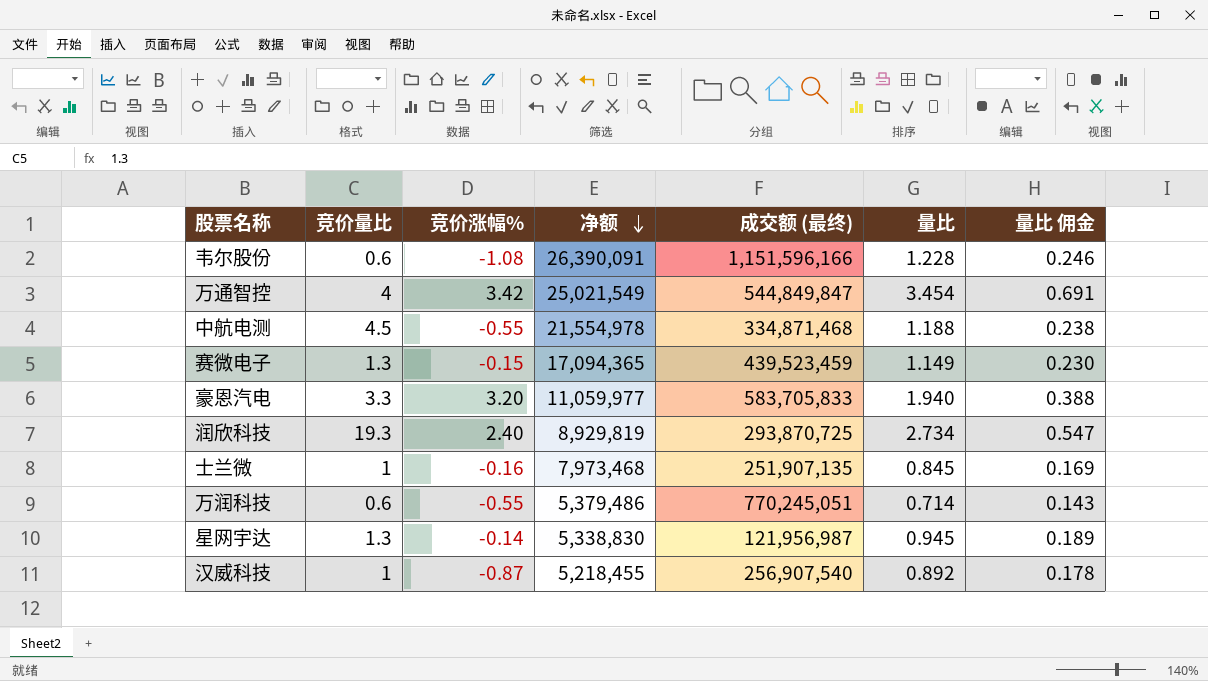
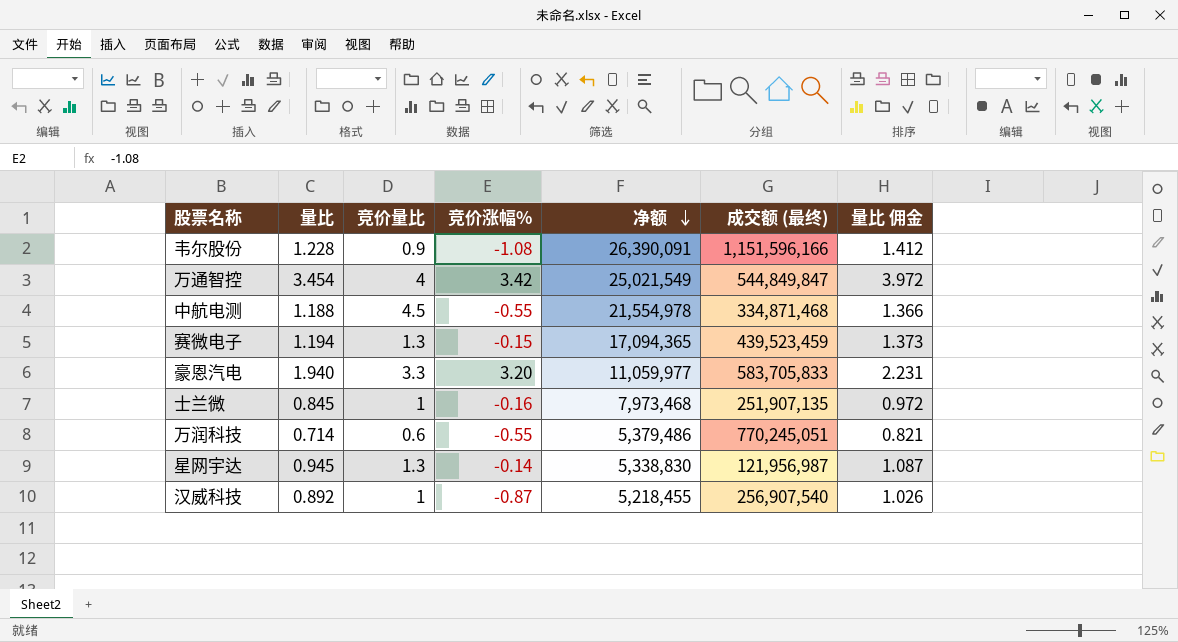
column 量比 | position: 6 -> 2
column 量比 佣金 | formula: [量比] * 0.2 -> [量比] * 1.15
row 润欣科技: 19.3 | 2.40 | 8,929,819 | 293,870,725 | 2.734 | 0.547 -> none
韦尔股份 | 竞价量比: 0.6 -> 0.9
赛微电子 | 量比: 1.149 -> 1.194

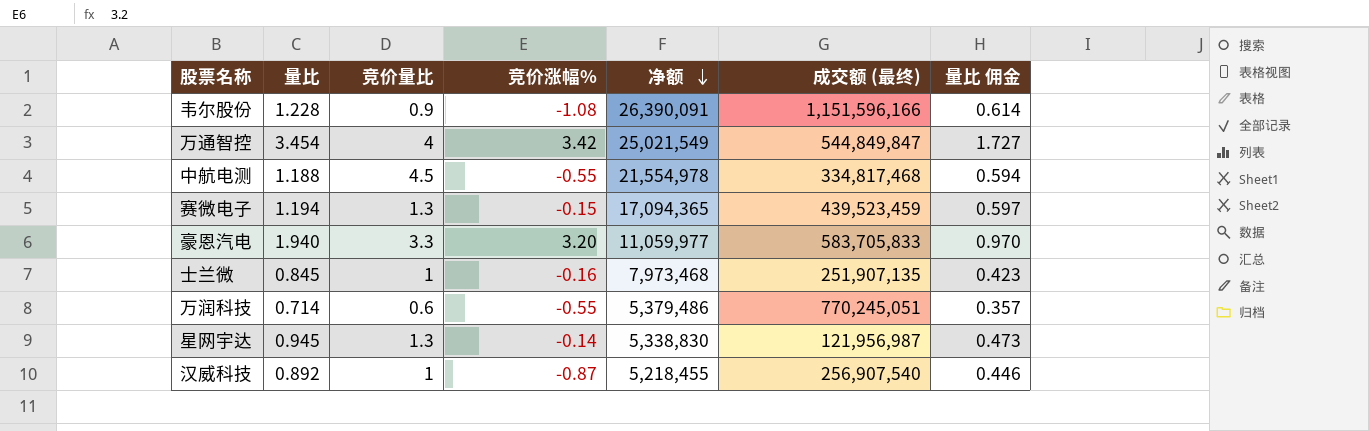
column 量比 佣金 | formula: [量比] * 1.15 -> [量比] * 0.5
中航电测 | 成交额 (最终): 334,871,468 -> 334,817,468

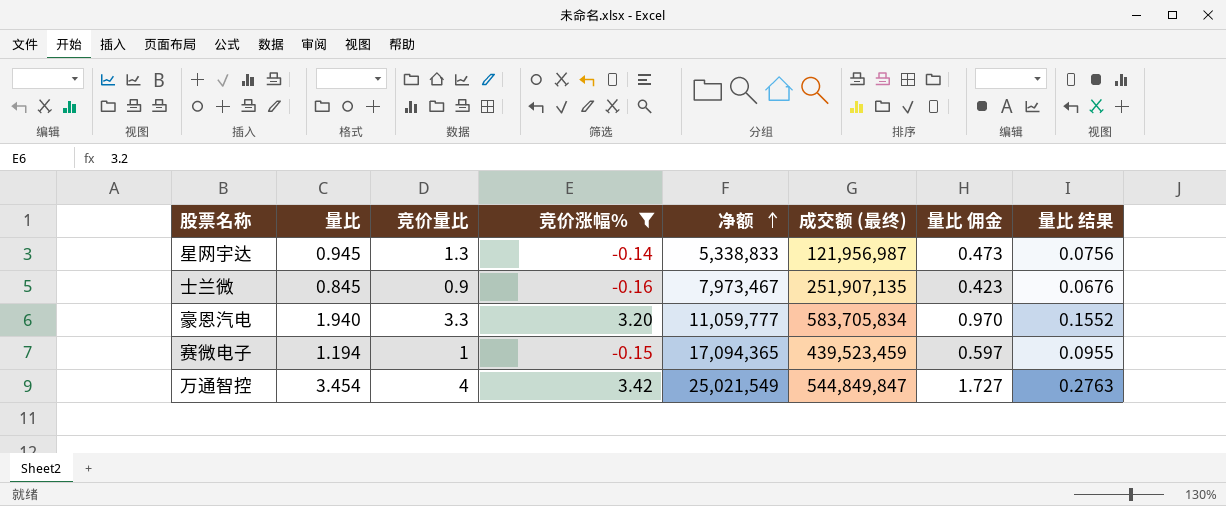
filter: none -> 竞价涨幅% >= -0.16
row order: 净额 descending -> 净额 ascending
column 量比 结果 | formula: none -> [量比] * 0.08
星网宇达 | 净额: 5,338,830 -> 5,338,833
士兰微 | 竞价量比: 1 -> 0.9
士兰微 | 净额: 7,973,468 -> 7,973,467
豪恩汽电 | 净额: 11,059,977 -> 11,059,777
豪恩汽电 | 成交额 (最终): 583,705,833 -> 583,705,834
赛微电子 | 竞价量比: 1.3 -> 1

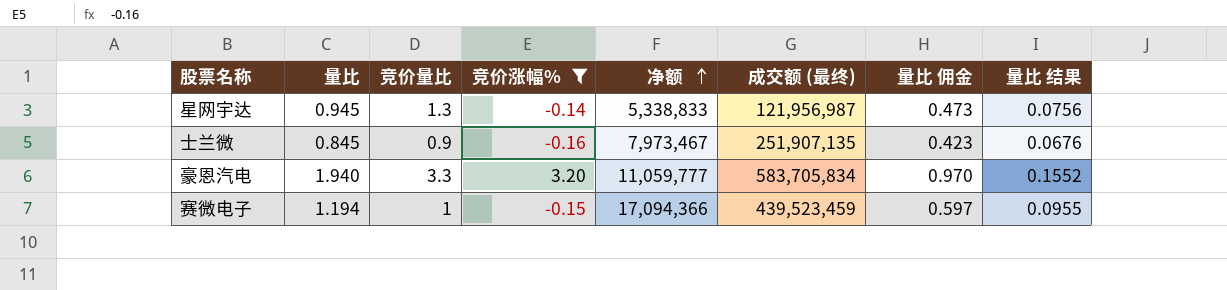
row 万通智控: 3.454 | 4 | 3.42 | 25,021,549 | 544,849,847 | 1.727 | 0.2763 -> none
赛微电子 | 净额: 17,094,365 -> 17,094,366

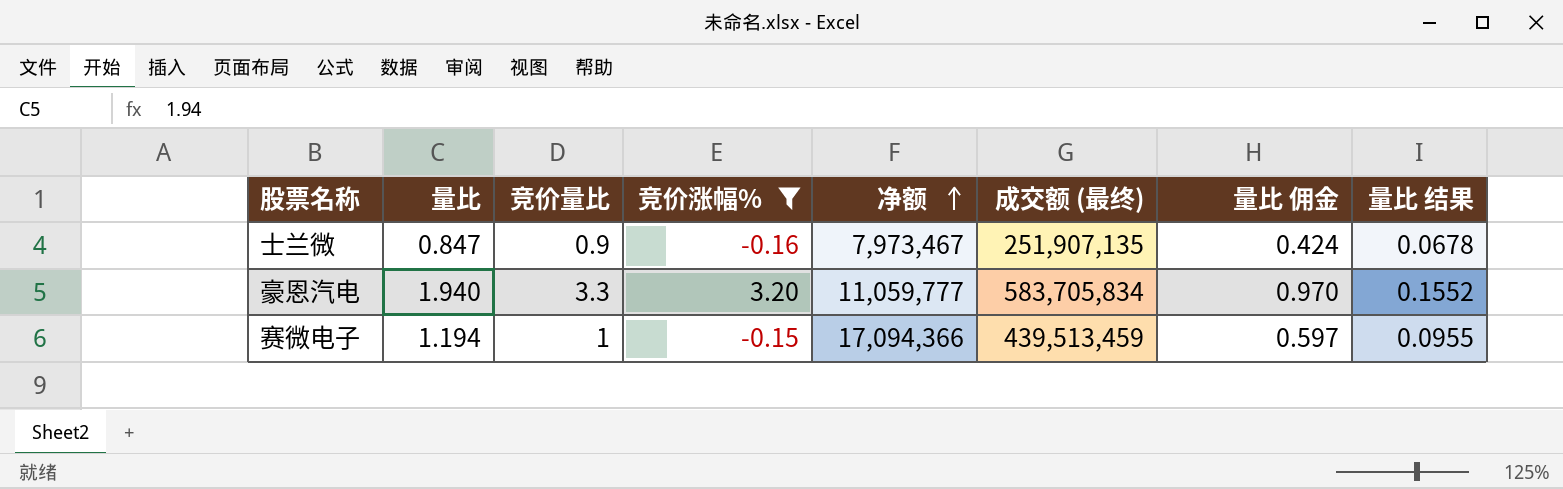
row 星网宇达: 0.945 | 1.3 | -0.14 | 5,338,833 | 121,956,987 | 0.473 | 0.0756 -> none
士兰微 | 量比: 0.845 -> 0.847
士兰微 | 量比 佣金: 0.423 -> 0.424
士兰微 | 量比 结果: 0.0676 -> 0.0678
赛微电子 | 成交额 (最终): 439,523,459 -> 439,513,459

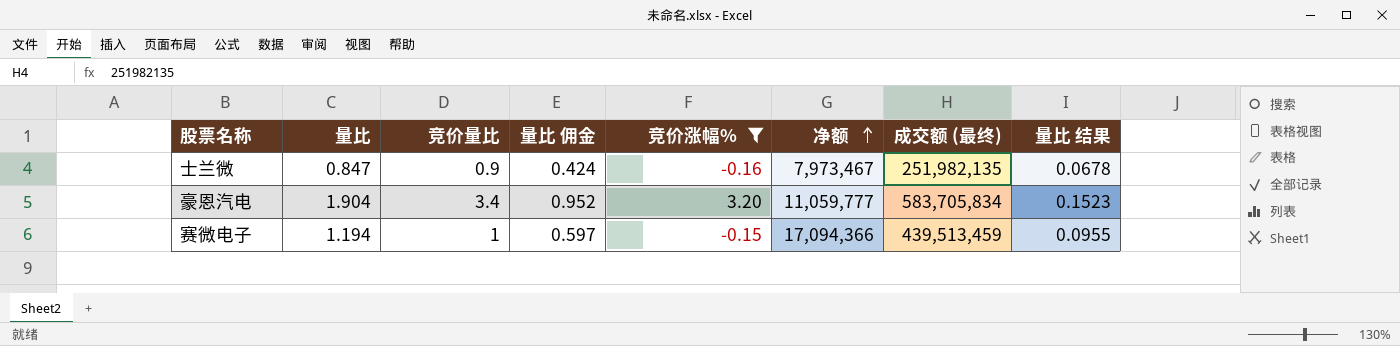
column 量比 佣金 | position: 7 -> 4
士兰微 | 成交额 (最终): 251,907,135 -> 251,982,135
豪恩汽电 | 量比: 1.940 -> 1.904
豪恩汽电 | 竞价量比: 3.3 -> 3.4
豪恩汽电 | 量比 佣金: 0.970 -> 0.952
豪恩汽电 | 量比 结果: 0.1552 -> 0.1523

